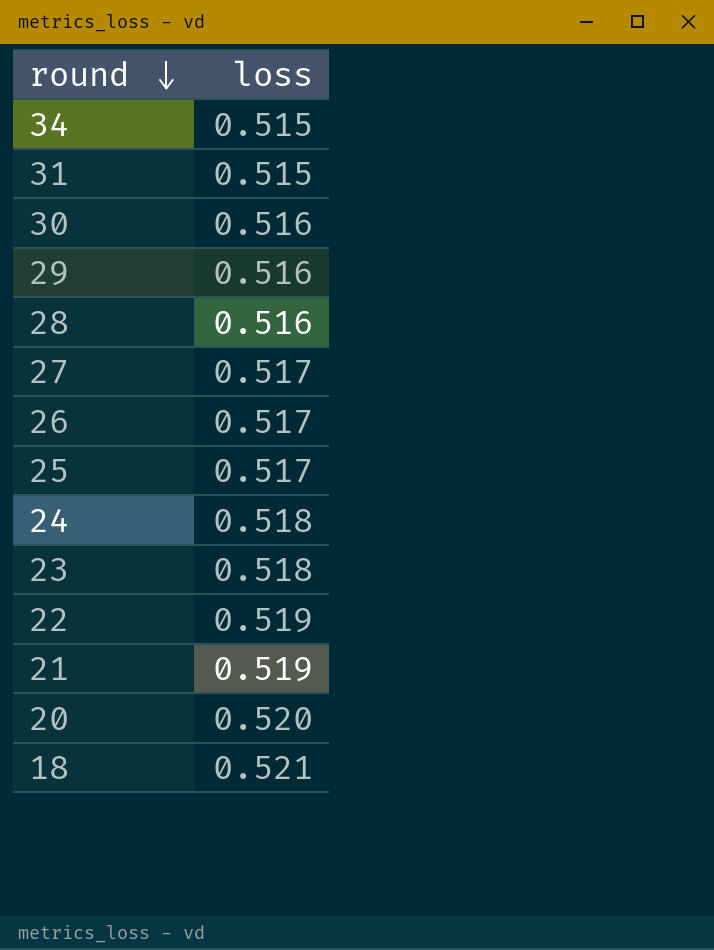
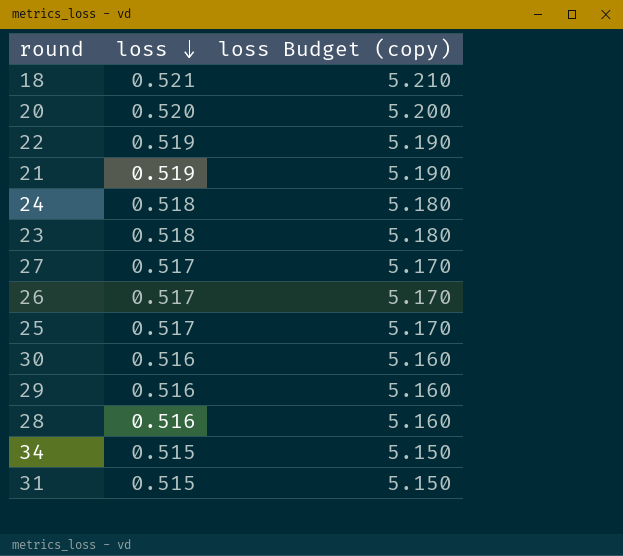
row order: round descending -> loss descending
column loss Budget (copy) | formula: none -> [loss] * 10

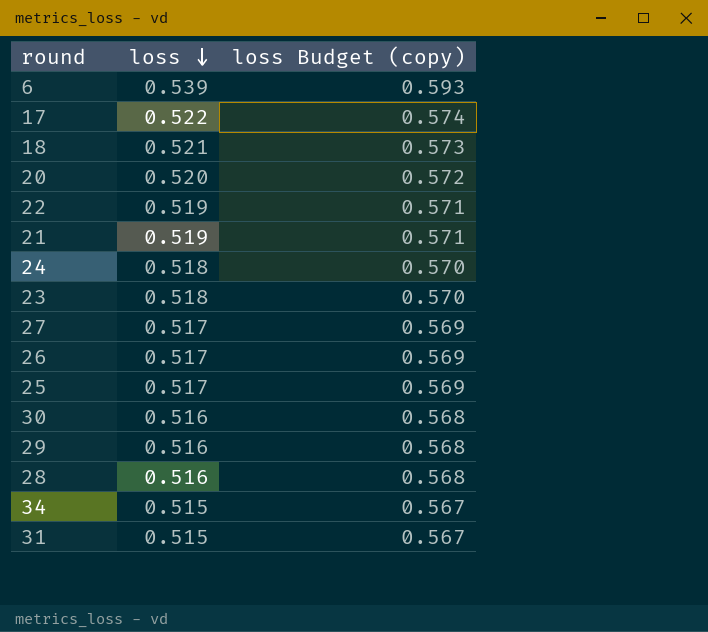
column loss Budget (copy) | formula: [loss] * 10 -> [loss] * 1.1
row 6: none -> 0.539 | 0.593
row 17: none -> 0.522 | 0.574

